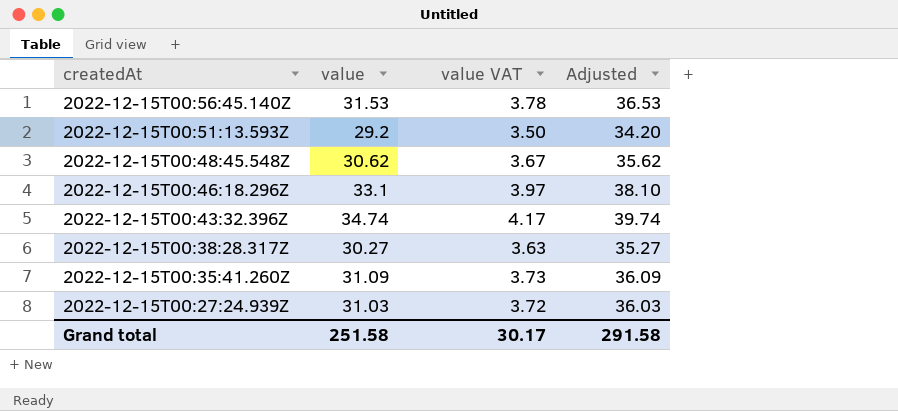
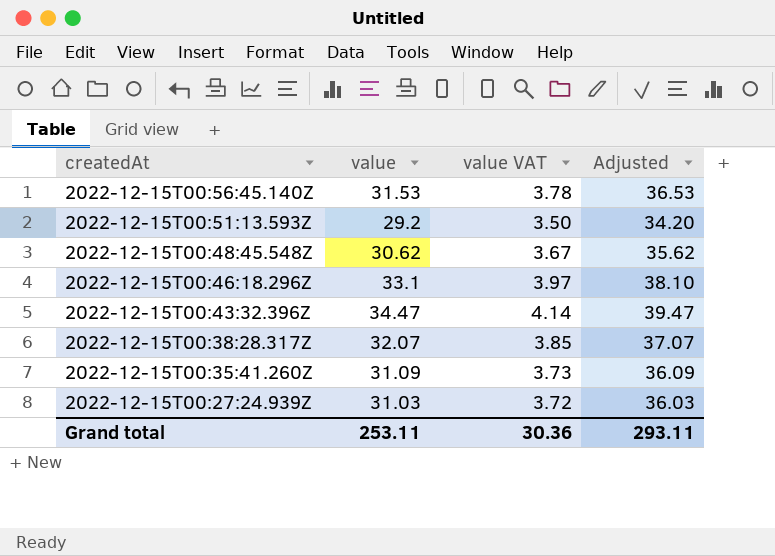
2022-12-15T00:43:32.396Z | value: 34.74 -> 34.47
2022-12-15T00:43:32.396Z | value VAT: 4.17 -> 4.14
2022-12-15T00:43:32.396Z | Adjusted: 39.74 -> 39.47
2022-12-15T00:38:28.317Z | value: 30.27 -> 32.07
2022-12-15T00:38:28.317Z | value VAT: 3.63 -> 3.85
2022-12-15T00:38:28.317Z | Adjusted: 35.27 -> 37.07
Grand total | value: 251.58 -> 253.11
Grand total | value VAT: 30.17 -> 30.36
Grand total | Adjusted: 291.58 -> 293.11

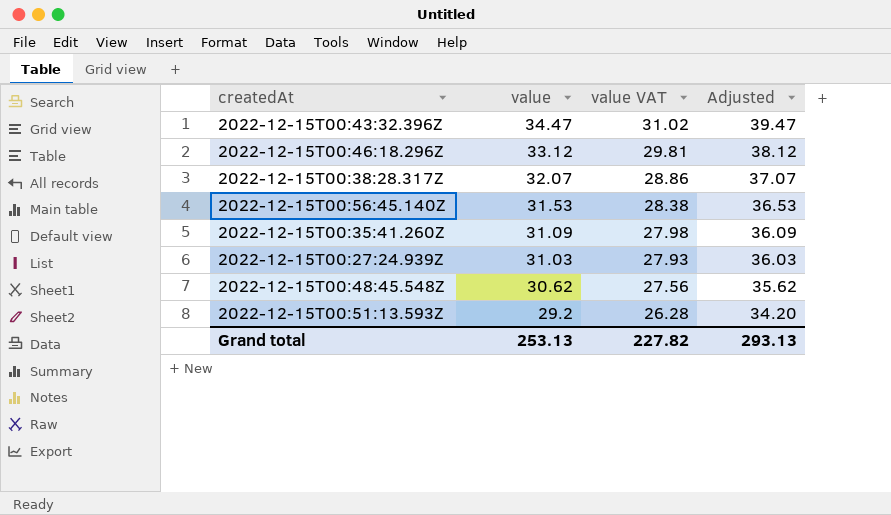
row order: createdAt descending -> value descending
column value VAT | formula: [value] * 0.12 -> [value] * 0.9
2022-12-15T00:46:18.296Z | value: 33.1 -> 33.12
2022-12-15T00:46:18.296Z | Adjusted: 38.10 -> 38.12
Grand total | value: 253.11 -> 253.13
Grand total | value VAT: 30.36 -> 227.82
Grand total | Adjusted: 293.11 -> 293.13

